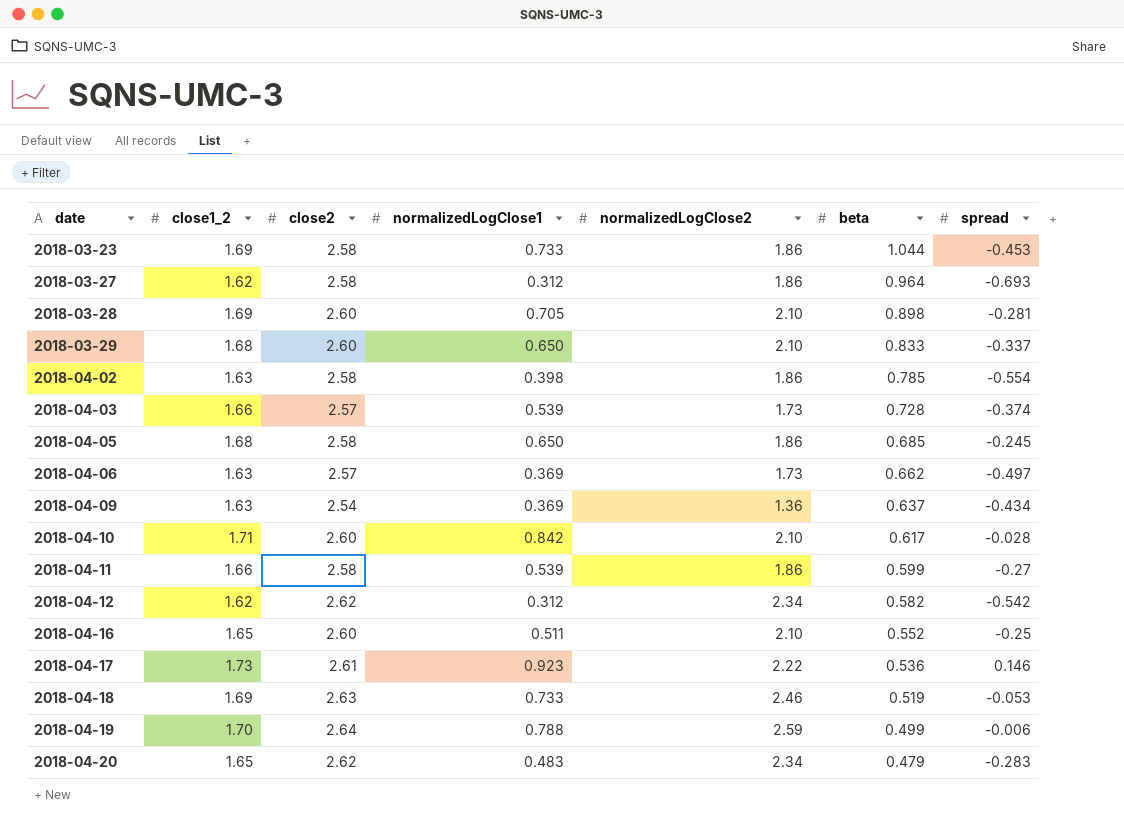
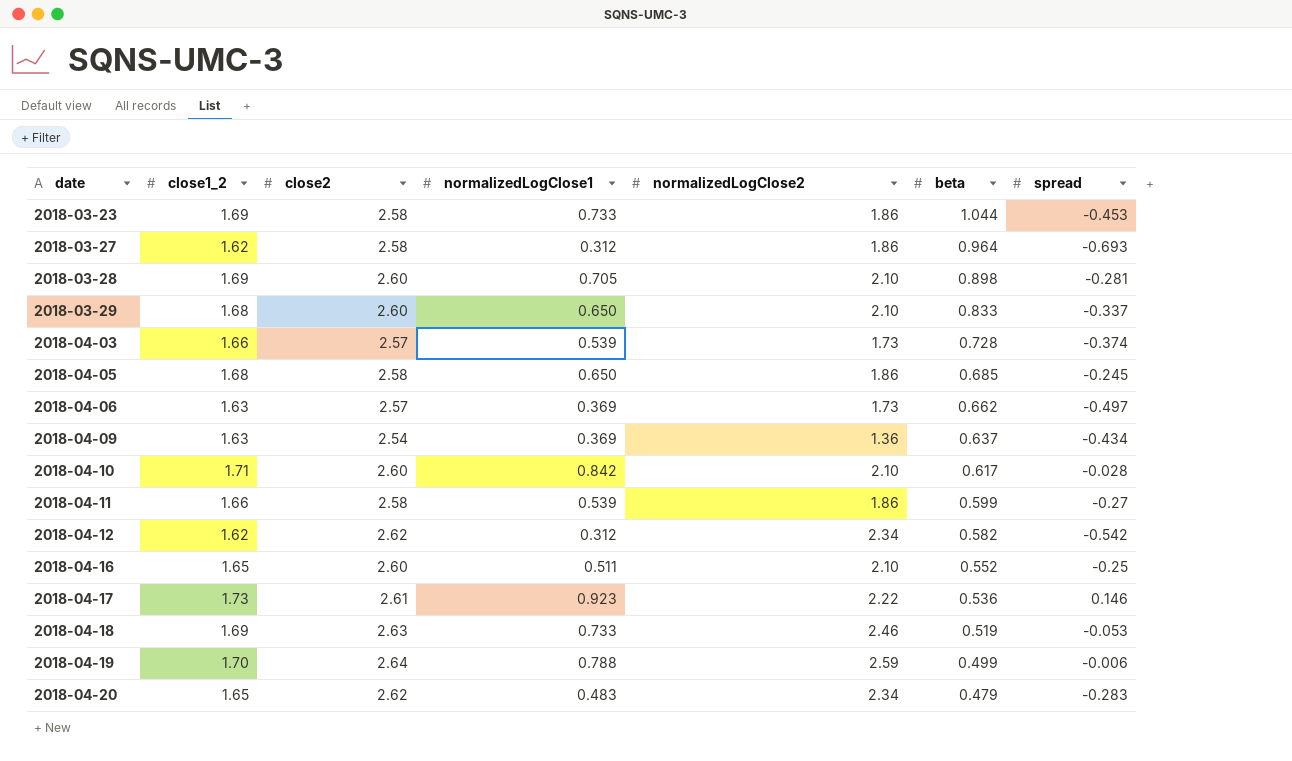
row 2018-04-02: 1.63 | 2.58 | 0.398 | 1.86 | 0.785 | -0.554 -> none

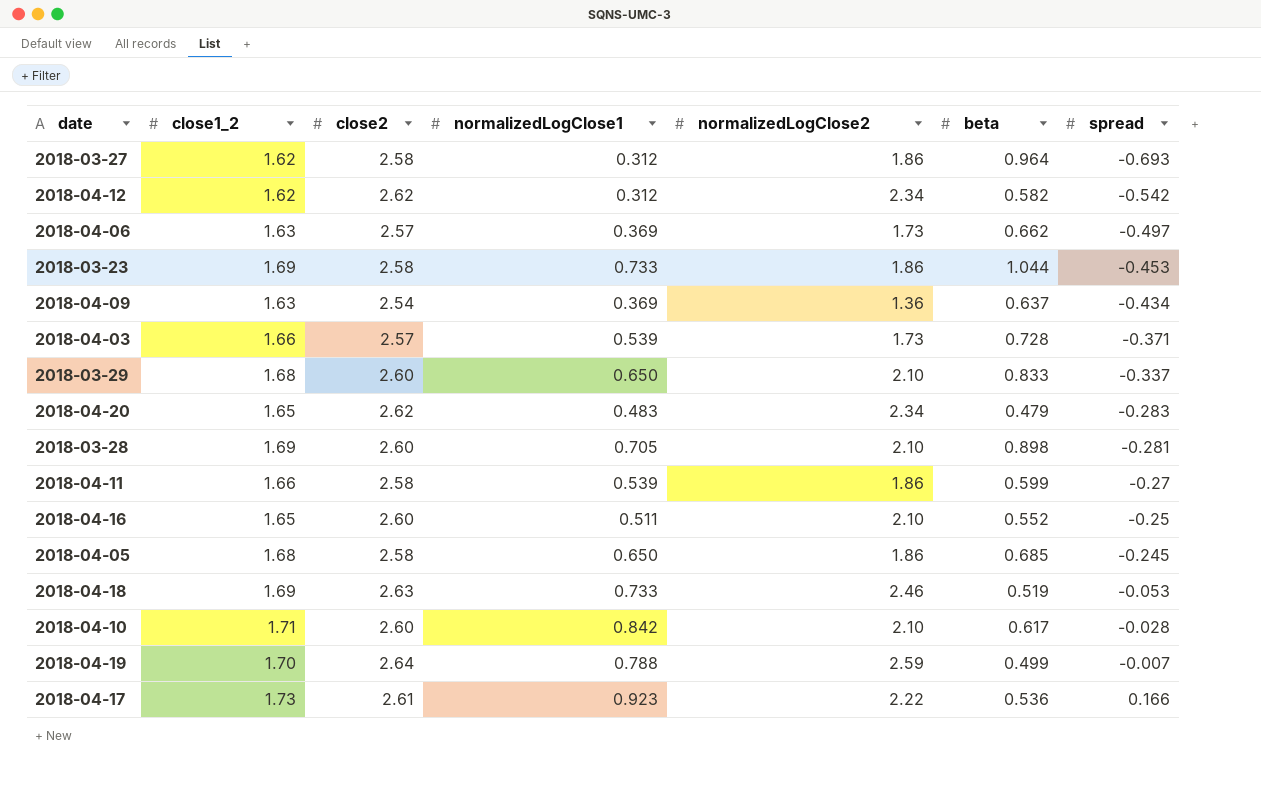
row order: date ascending -> spread ascending
2018-04-03 | spread: -0.374 -> -0.371
2018-04-19 | spread: -0.006 -> -0.007
2018-04-17 | spread: 0.146 -> 0.166

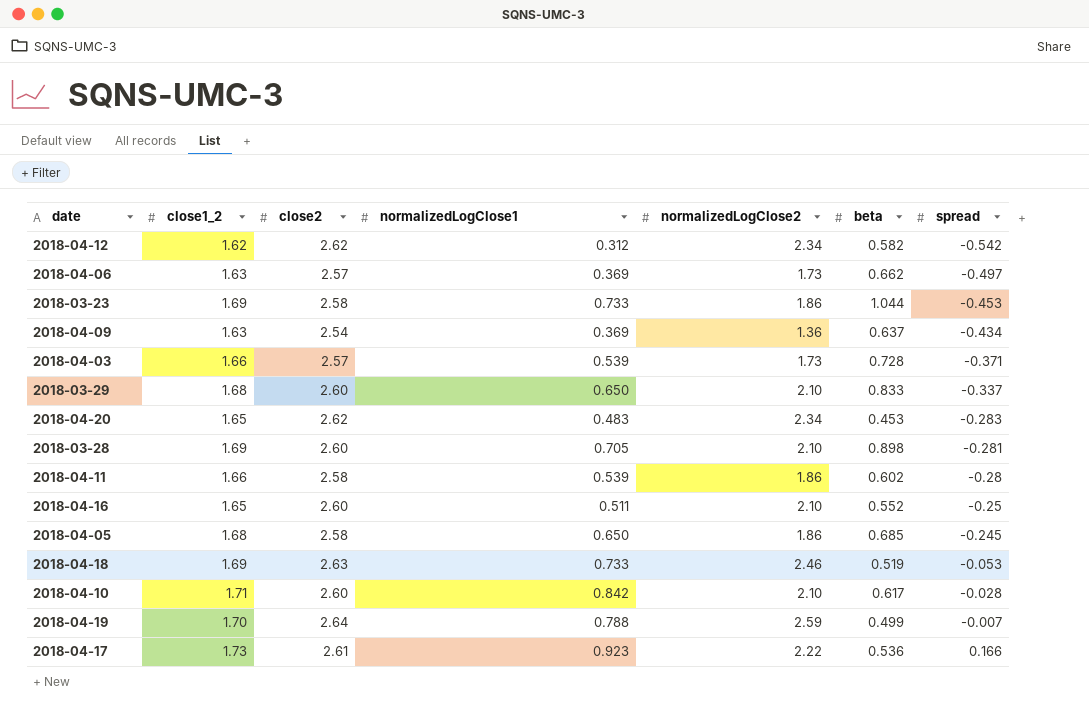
row 2018-03-27: 1.62 | 2.58 | 0.312 | 1.86 | 0.964 | -0.693 -> none
2018-04-20 | beta: 0.479 -> 0.453
2018-04-11 | beta: 0.599 -> 0.602
2018-04-11 | spread: -0.27 -> -0.28

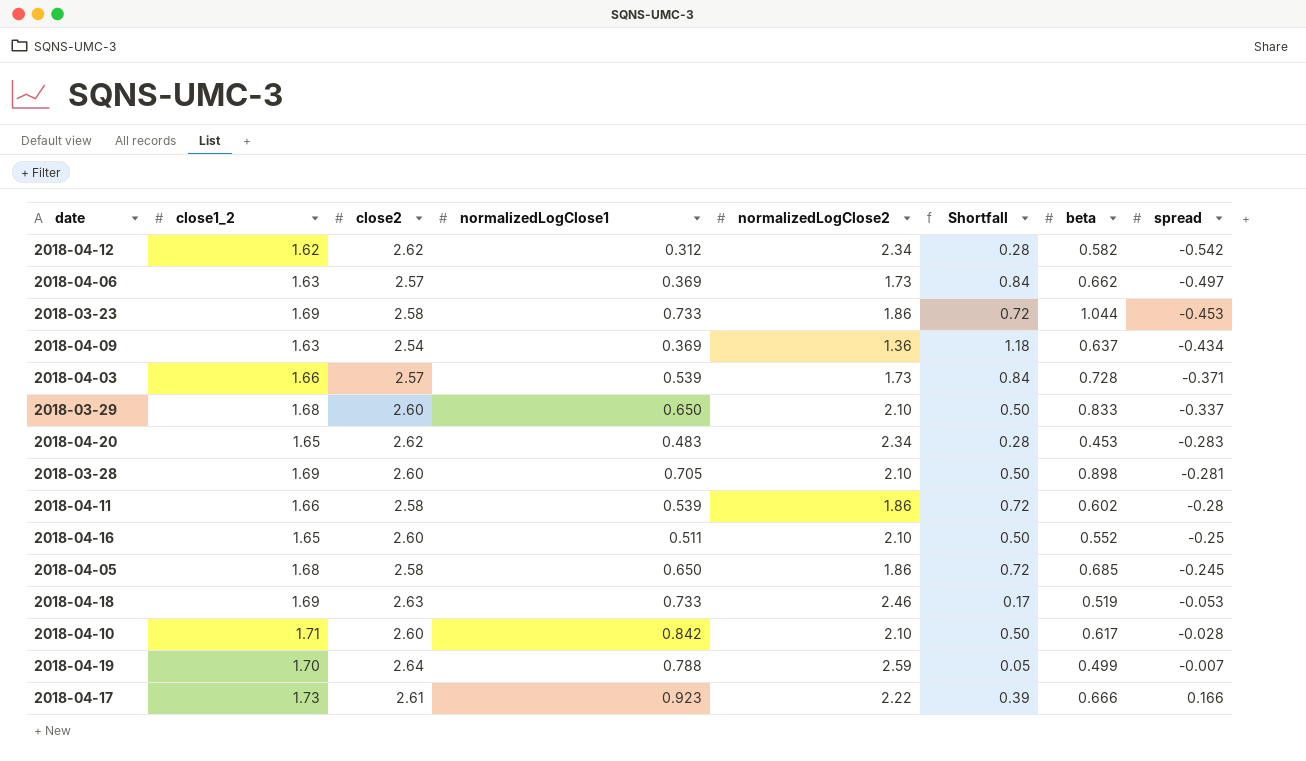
column Shortfall | formula: none -> [close2] - [normalizedLogClose2]
2018-04-17 | beta: 0.536 -> 0.666

